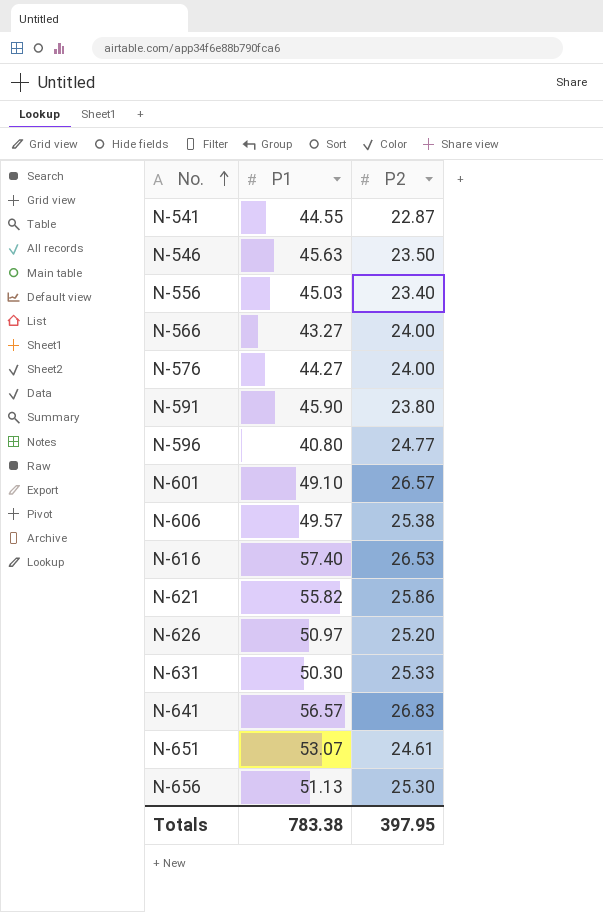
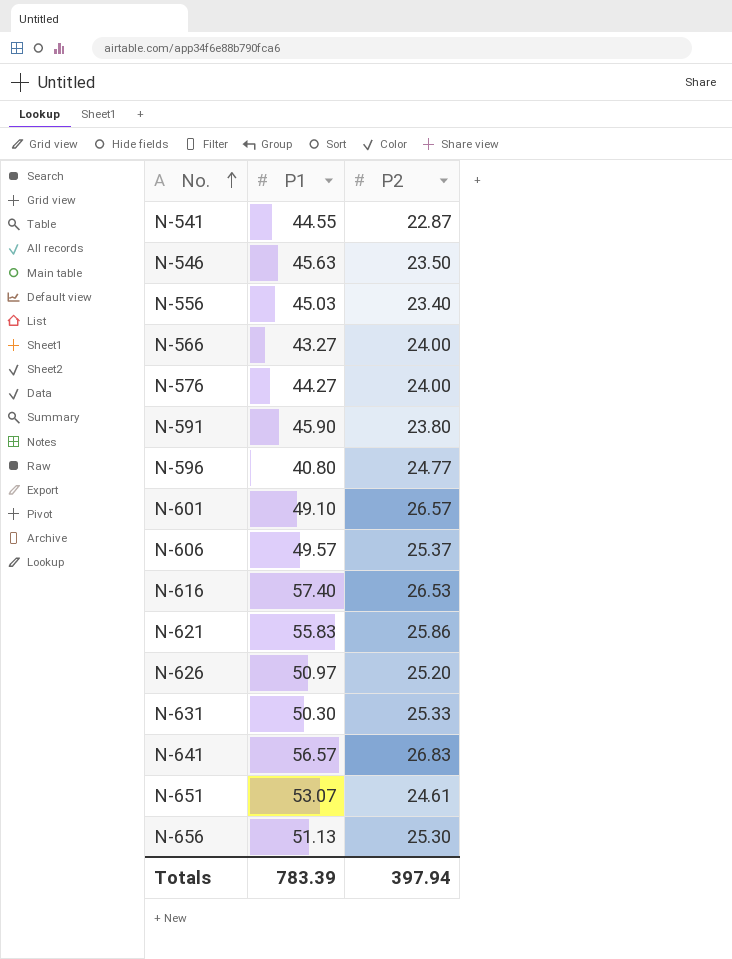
N-606 | P2: 25.38 -> 25.37
N-621 | P1: 55.82 -> 55.83
Totals | P1: 783.38 -> 783.39
Totals | P2: 397.95 -> 397.94

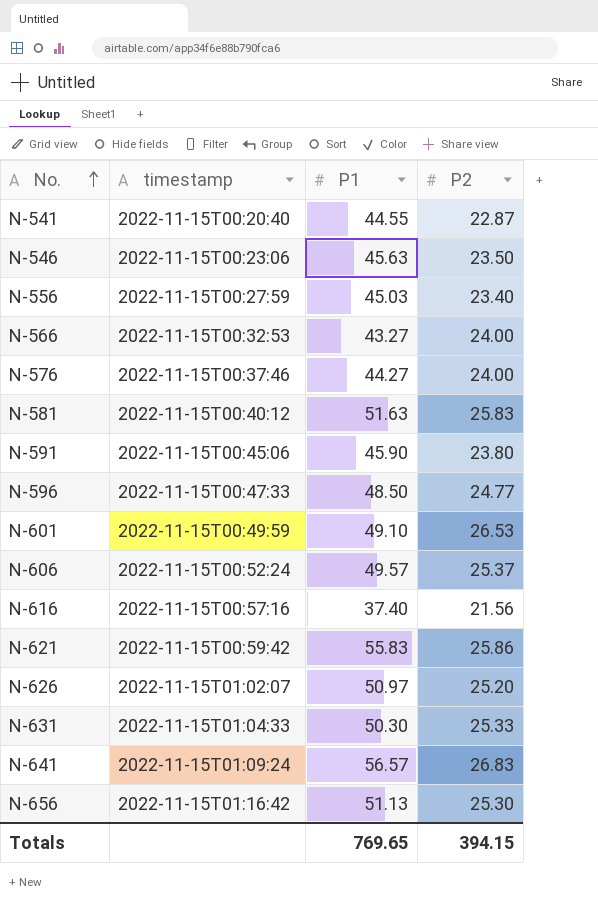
column timestamp | position: none -> 2
row N-651: 53.07 | 24.61 -> none
row N-581: none -> 2022-11-15T00:40:12 | 51.63 | 25.83
N-596 | P1: 40.80 -> 48.50
N-601 | P2: 26.57 -> 26.53
N-616 | P1: 57.40 -> 37.40
N-616 | P2: 26.53 -> 21.56
Totals | P1: 783.39 -> 769.65
Totals | P2: 397.94 -> 394.15

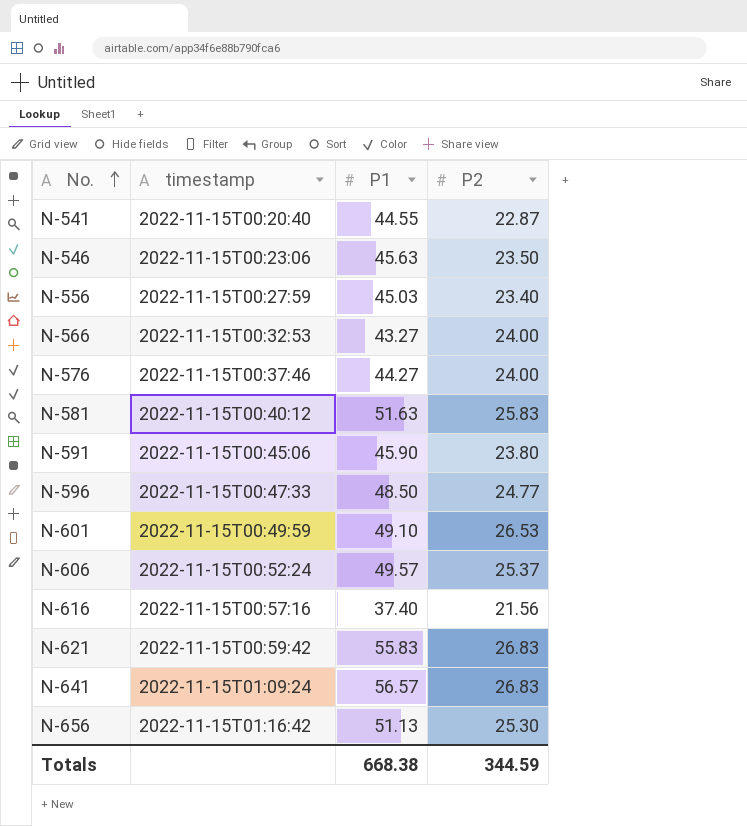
row N-626: 2022-11-15T01:02:07 | 50.97 | 25.20 -> none
row N-631: 2022-11-15T01:04:33 | 50.30 | 25.33 -> none
N-621 | P2: 25.86 -> 26.83
Totals | P1: 769.65 -> 668.38
Totals | P2: 394.15 -> 344.59

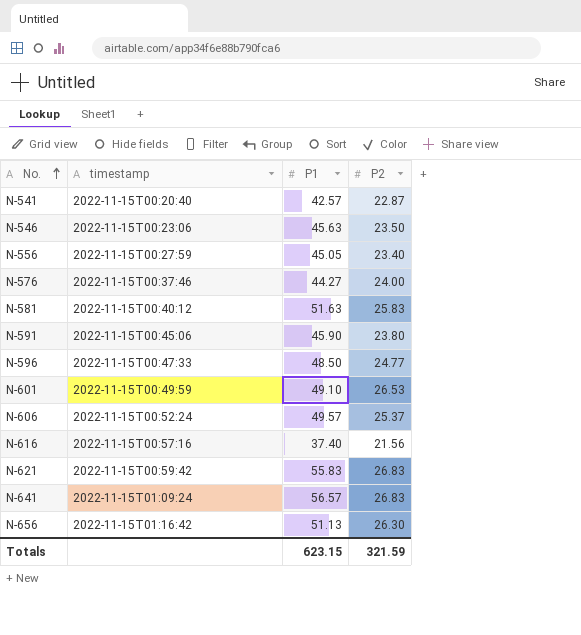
row N-566: 2022-11-15T00:32:53 | 43.27 | 24.00 -> none
N-541 | P1: 44.55 -> 42.57
N-556 | P1: 45.03 -> 45.05
N-656 | P2: 25.30 -> 26.30
Totals | P1: 668.38 -> 623.15
Totals | P2: 344.59 -> 321.59

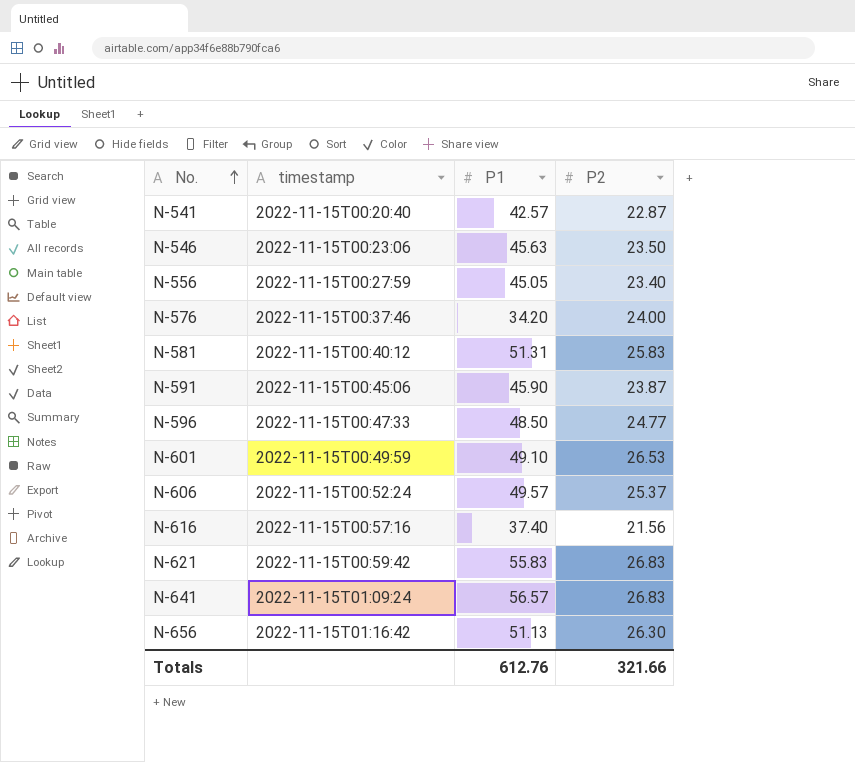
N-576 | P1: 44.27 -> 34.20
N-581 | P1: 51.63 -> 51.31
N-591 | P2: 23.80 -> 23.87
Totals | P1: 623.15 -> 612.76
Totals | P2: 321.59 -> 321.66

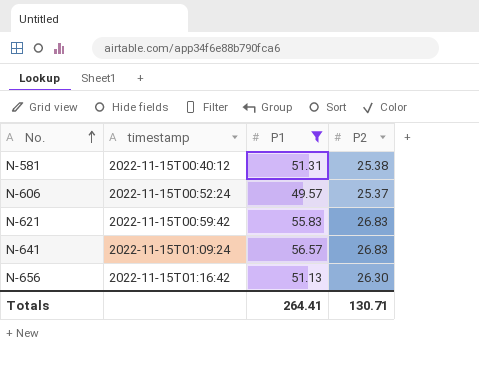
filter: none -> P1 >= 49.57
N-581 | P2: 25.83 -> 25.38
Totals | P1: 612.76 -> 264.41
Totals | P2: 321.66 -> 130.71

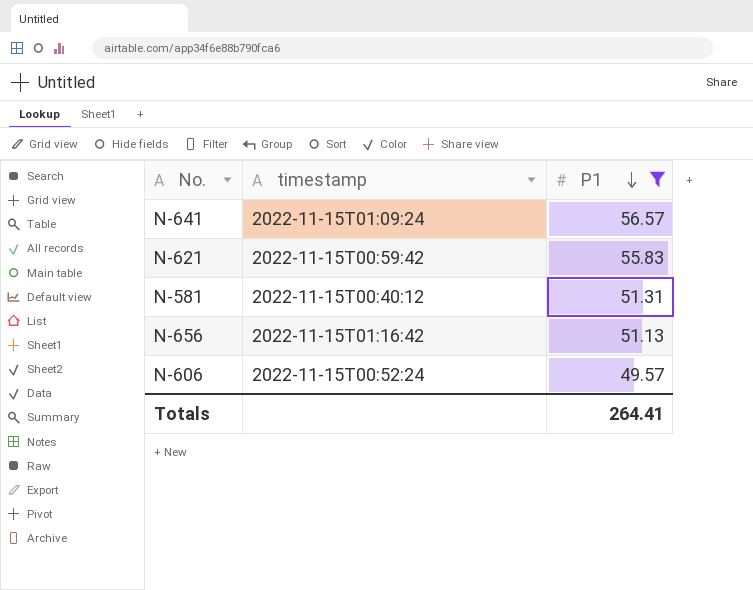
row order: No. ascending -> P1 descending
column P2 | position: 4 -> none

